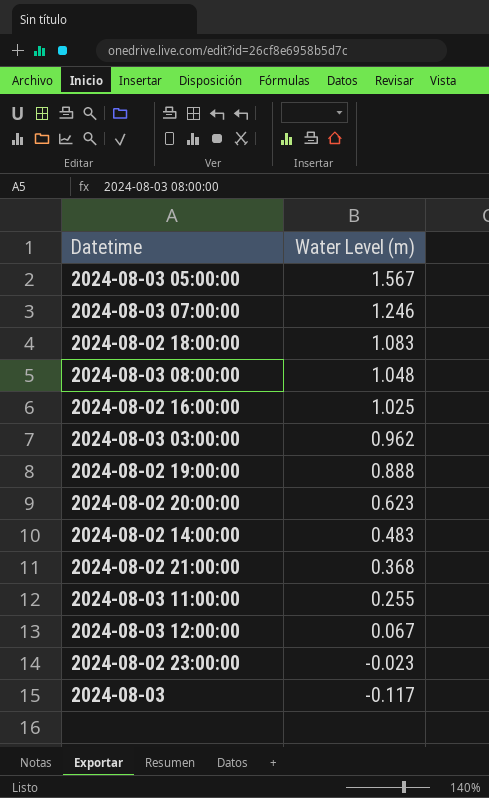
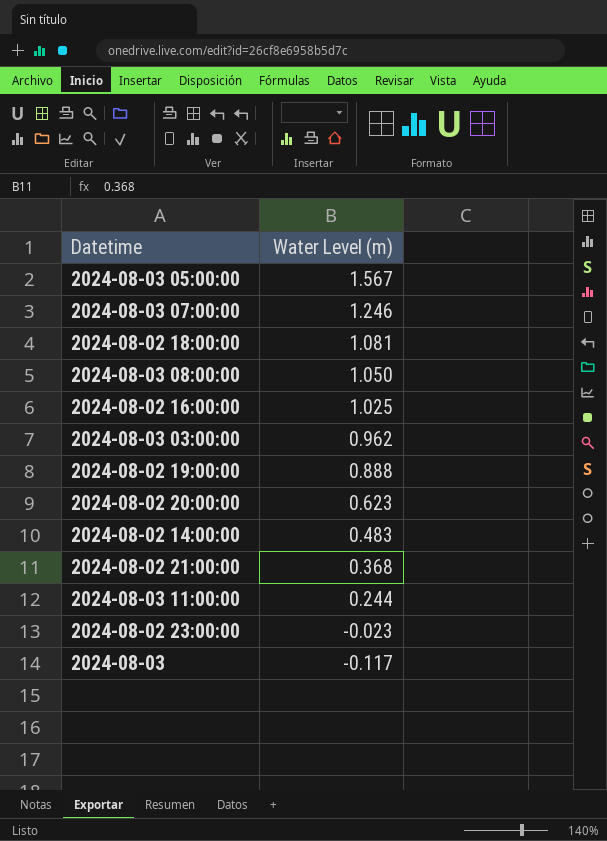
row 2024-08-03 12:00:00: 0.067 -> none
2024-08-02 18:00:00 | Water Level (m): 1.083 -> 1.081
2024-08-03 08:00:00 | Water Level (m): 1.048 -> 1.050
2024-08-03 11:00:00 | Water Level (m): 0.255 -> 0.244

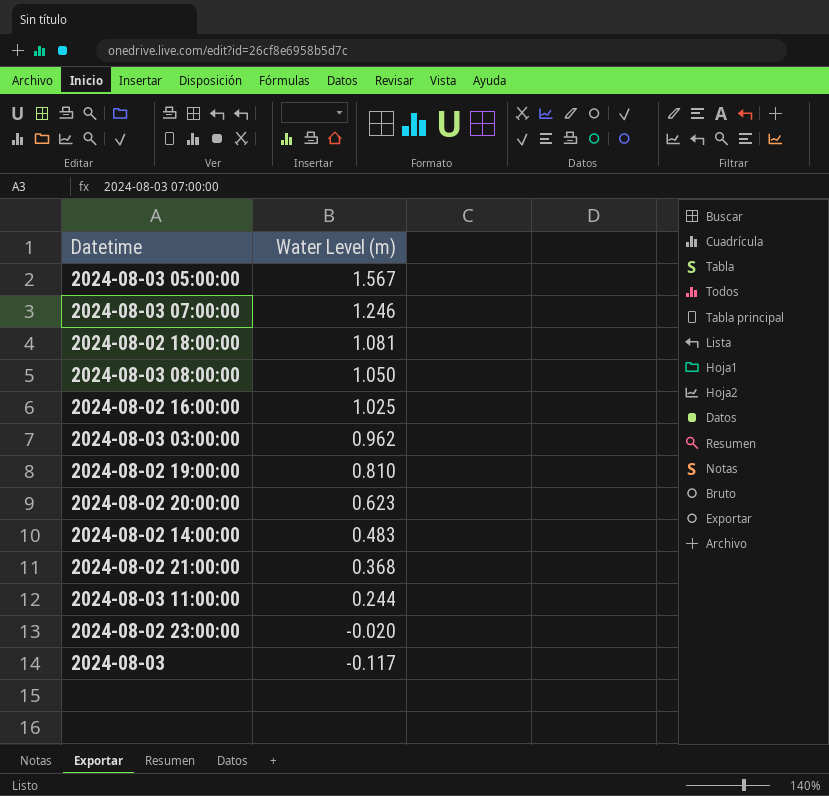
2024-08-02 19:00:00 | Water Level (m): 0.888 -> 0.810
2024-08-02 23:00:00 | Water Level (m): -0.023 -> -0.020

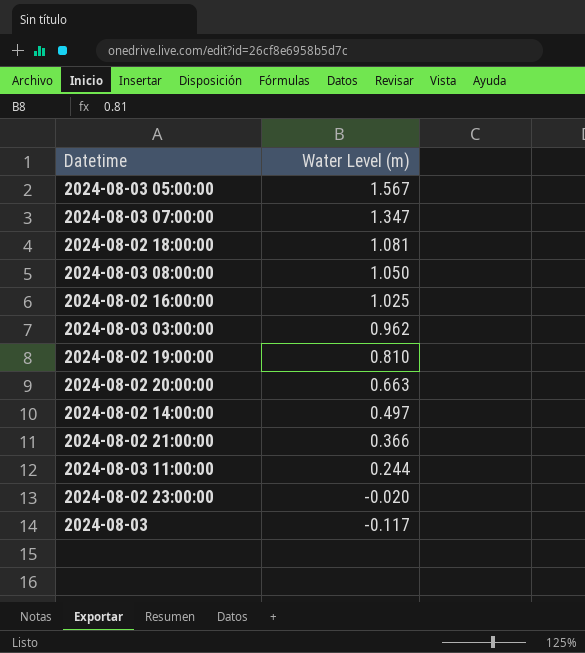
2024-08-03 07:00:00 | Water Level (m): 1.246 -> 1.347
2024-08-02 20:00:00 | Water Level (m): 0.623 -> 0.663
2024-08-02 14:00:00 | Water Level (m): 0.483 -> 0.497
2024-08-02 21:00:00 | Water Level (m): 0.368 -> 0.366

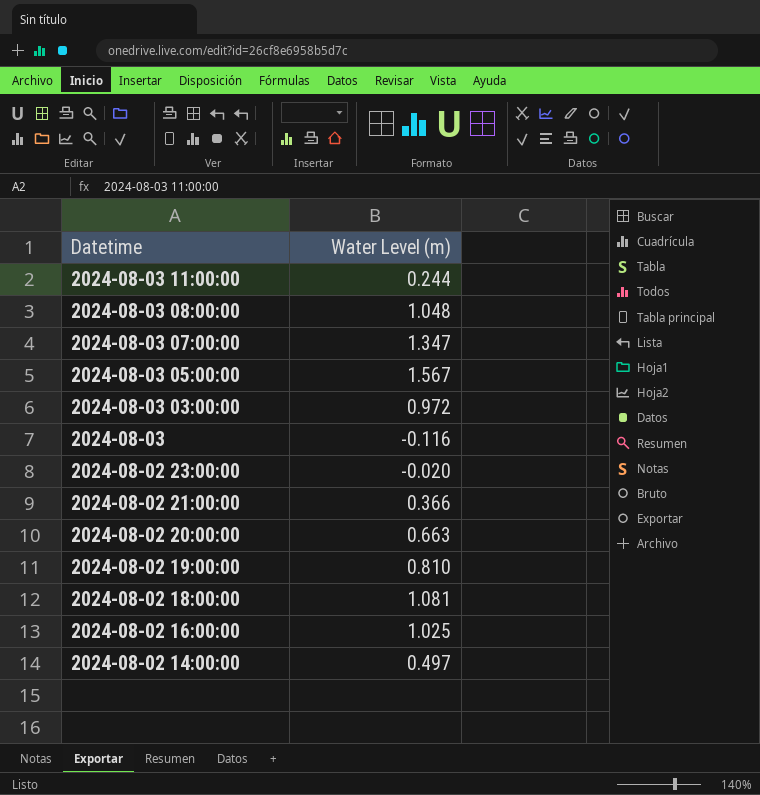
row order: Water Level (m) descending -> Datetime descending
2024-08-03 08:00:00 | Water Level (m): 1.050 -> 1.048
2024-08-03 03:00:00 | Water Level (m): 0.962 -> 0.972
2024-08-03 | Water Level (m): -0.117 -> -0.116

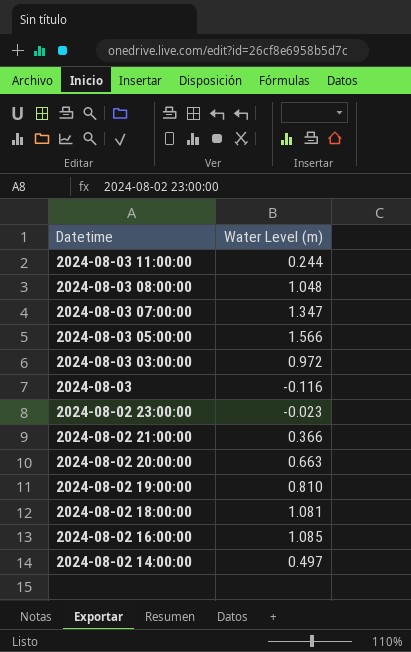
2024-08-03 05:00:00 | Water Level (m): 1.567 -> 1.566
2024-08-02 23:00:00 | Water Level (m): -0.020 -> -0.023
2024-08-02 16:00:00 | Water Level (m): 1.025 -> 1.085

